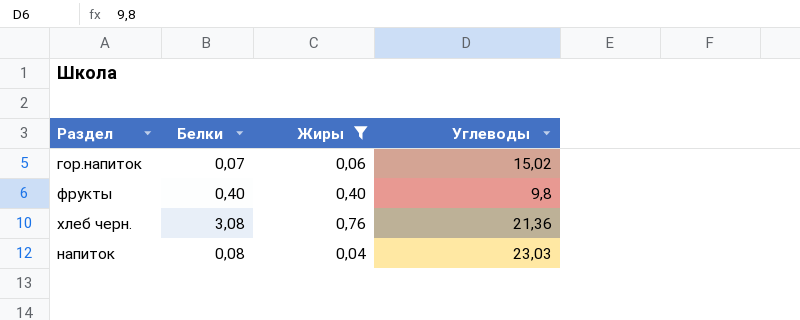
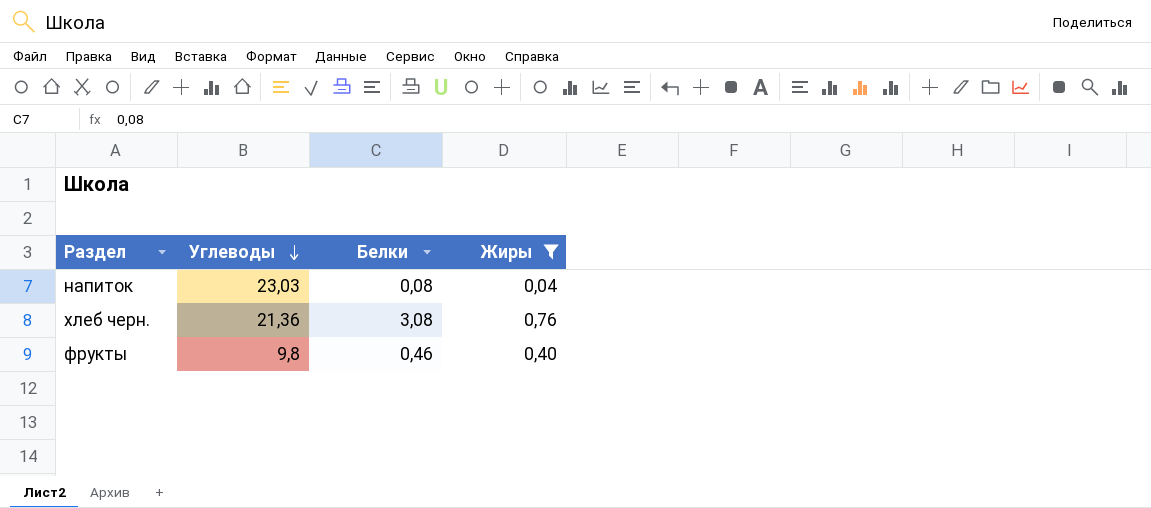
row order: none -> Углеводы descending
column Углеводы | position: 4 -> 2
row гор.напиток: 0,07 | 0,06 | 15,02 -> none
фрукты | Белки: 0,40 -> 0,46

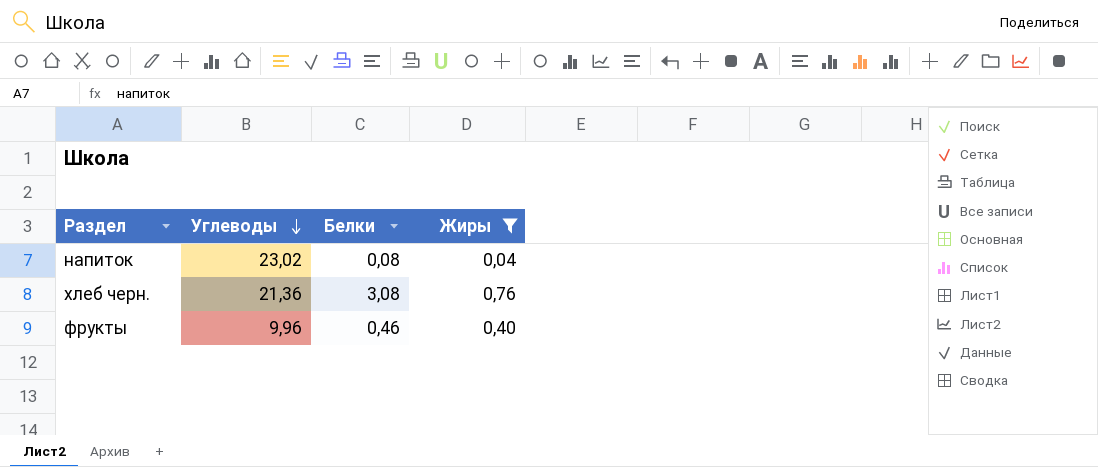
напиток | Углеводы: 23,03 -> 23,02
фрукты | Углеводы: 9,8 -> 9,96

